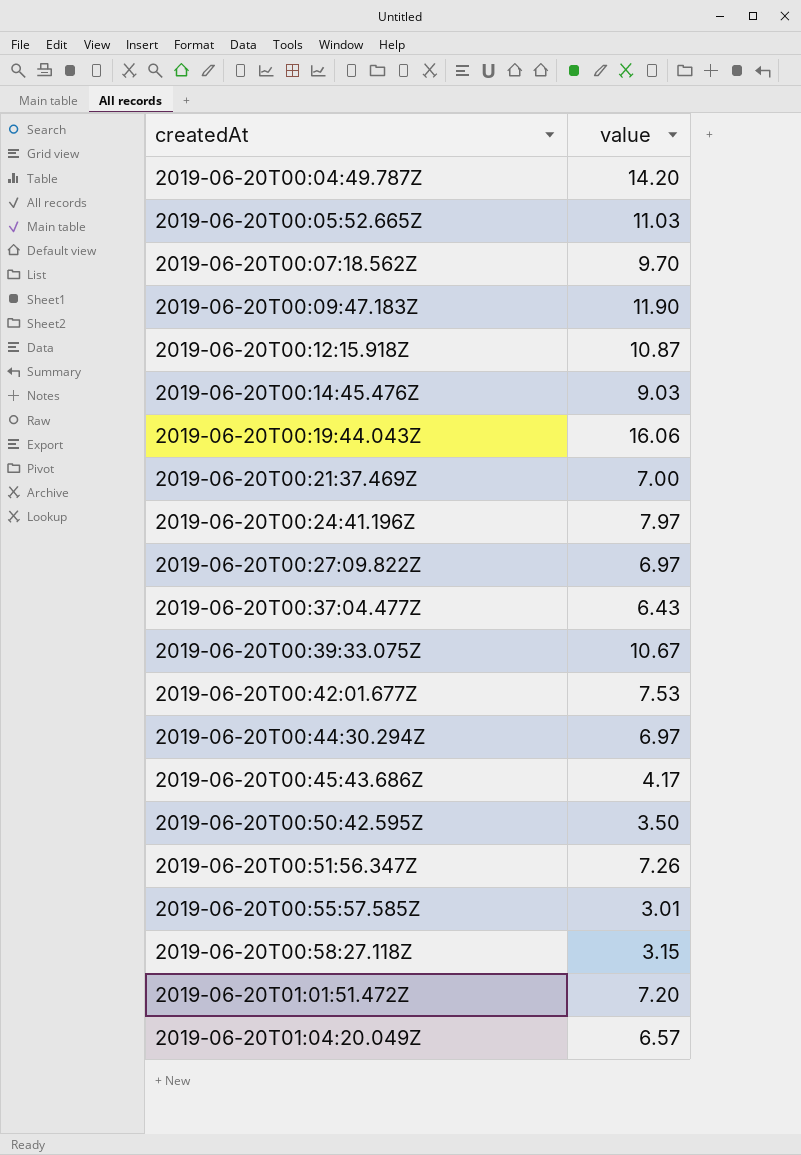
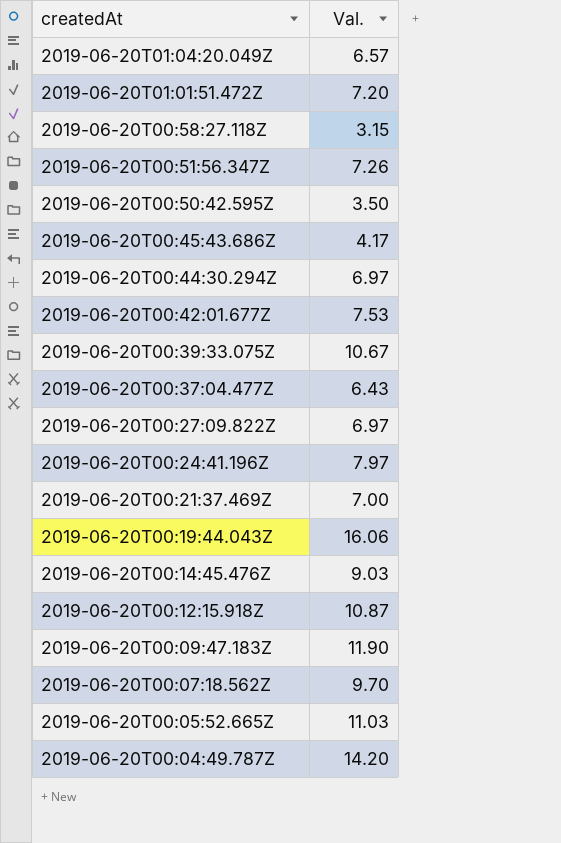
row order: createdAt ascending -> createdAt descending
column name: value -> Val.
row 2019-06-20T00:55:57.585Z: 3.01 -> none

